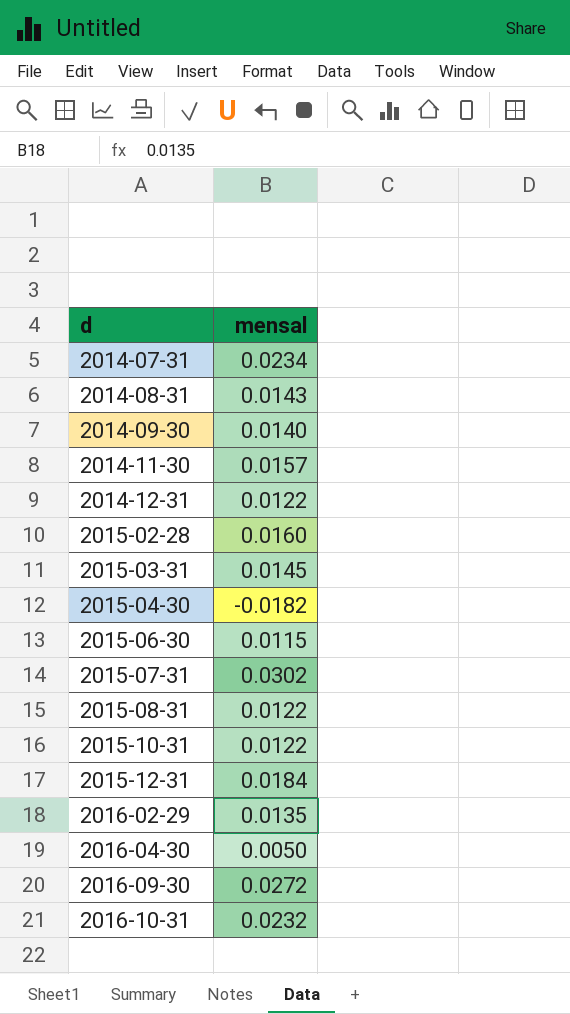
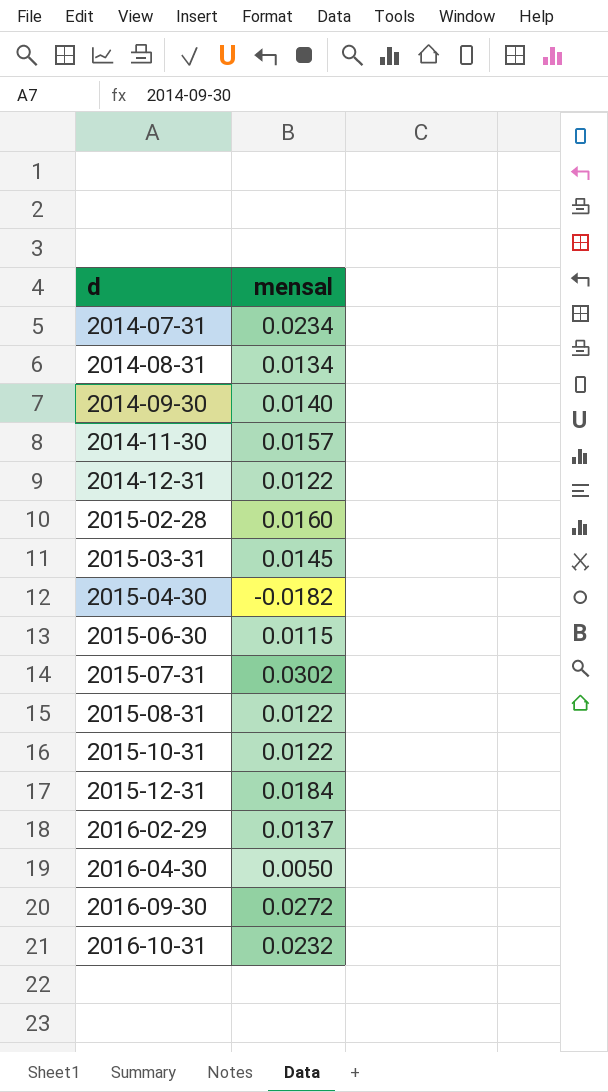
2014-08-31 | mensal: 0.0143 -> 0.0134
2016-02-29 | mensal: 0.0135 -> 0.0137

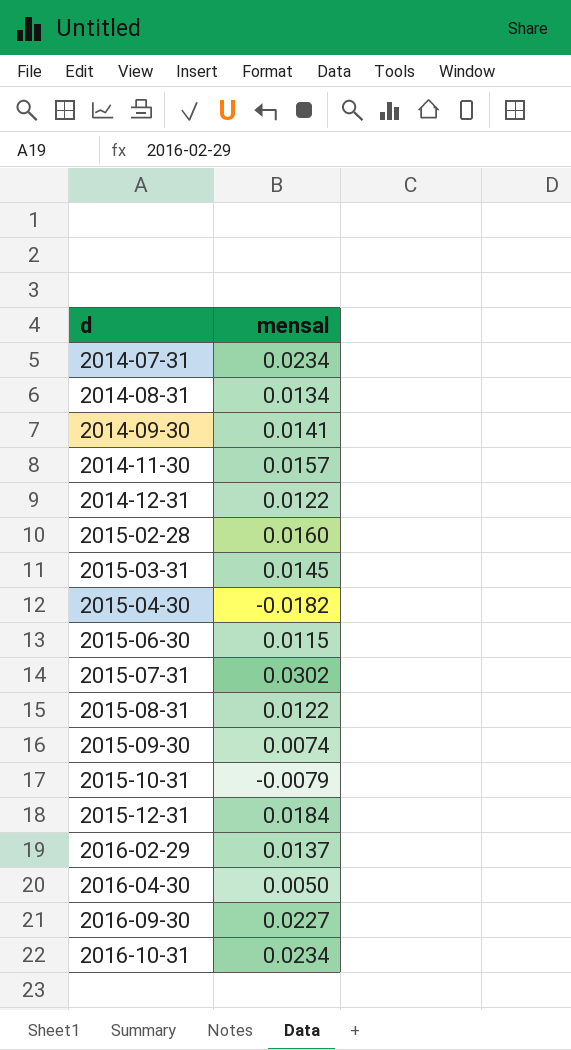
2014-09-30 | mensal: 0.0140 -> 0.0141
row 2015-09-30: none -> 0.0074
2015-10-31 | mensal: 0.0122 -> -0.0079
2016-09-30 | mensal: 0.0272 -> 0.0227
2016-10-31 | mensal: 0.0232 -> 0.0234

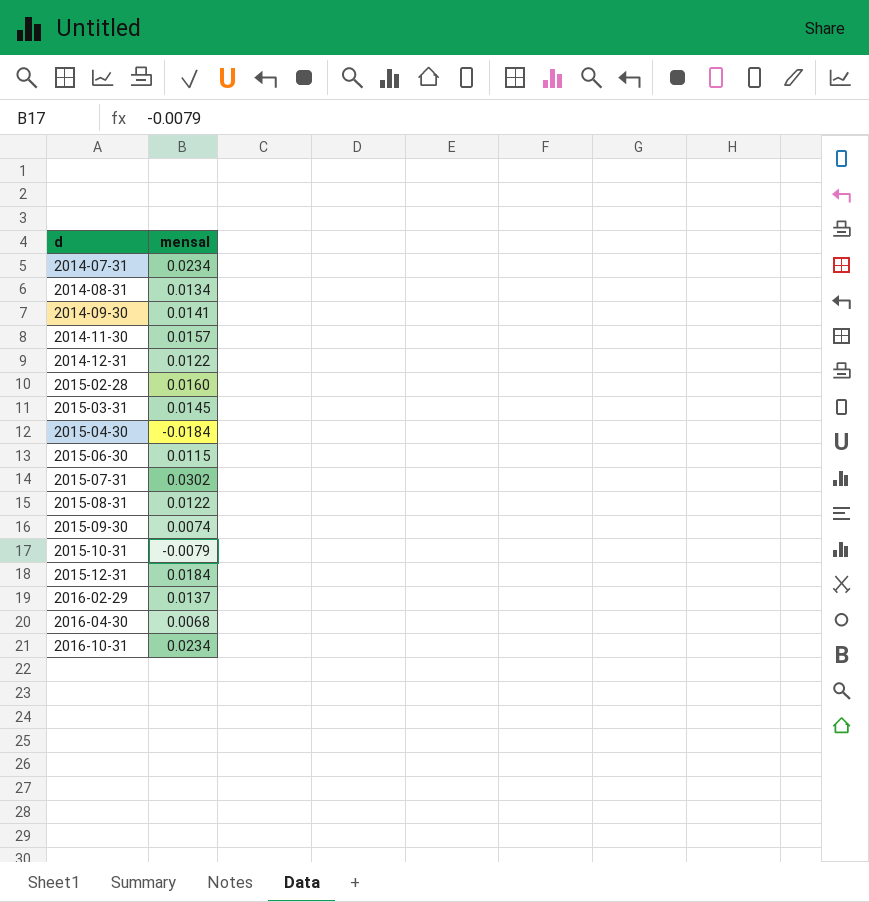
row 2016-09-30: 0.0227 -> none
2015-04-30 | mensal: -0.0182 -> -0.0184
2016-04-30 | mensal: 0.0050 -> 0.0068

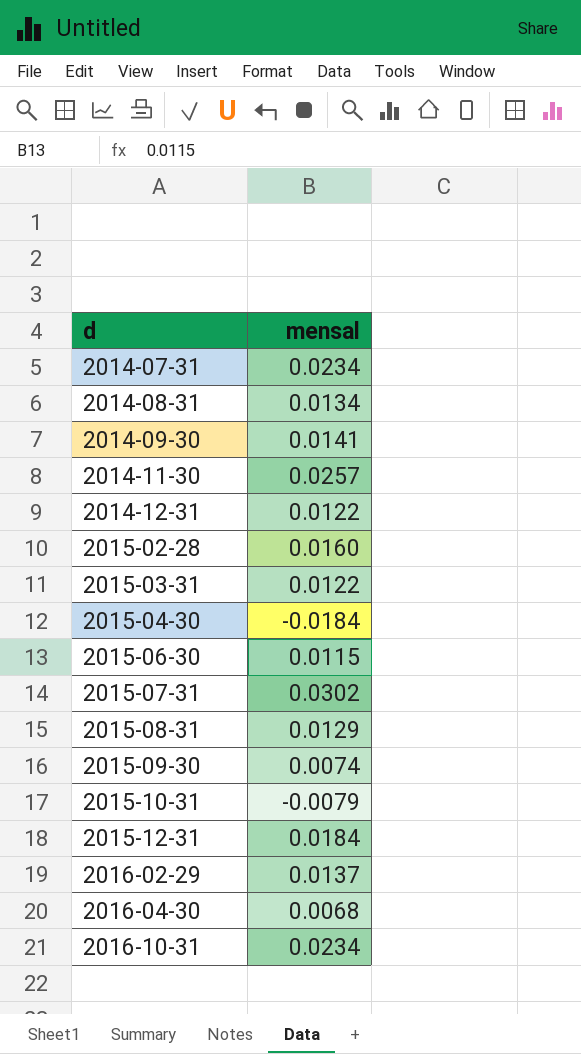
2014-11-30 | mensal: 0.0157 -> 0.0257
2015-03-31 | mensal: 0.0145 -> 0.0122
2015-08-31 | mensal: 0.0122 -> 0.0129

